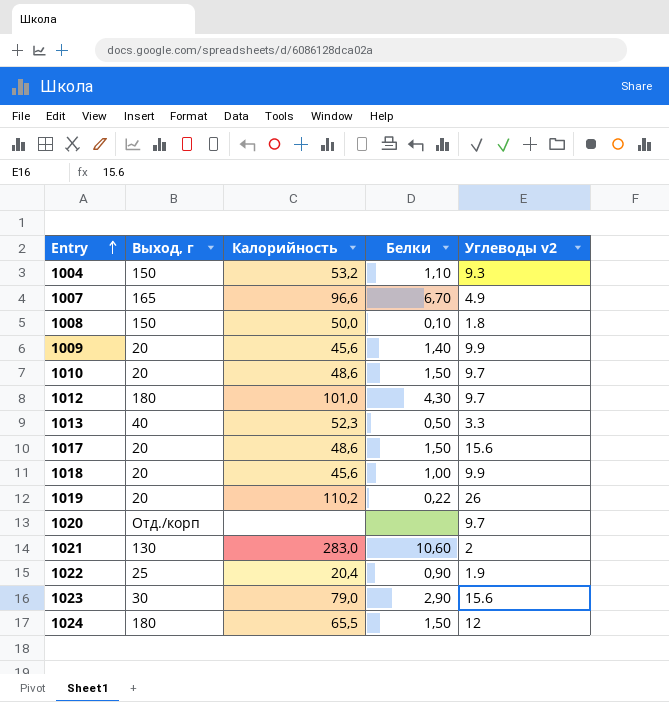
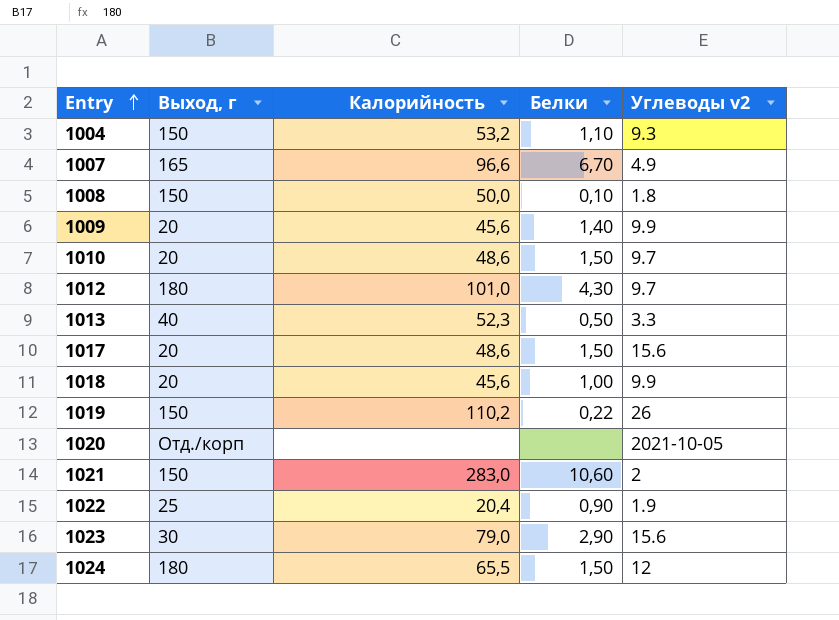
1019 | Выход, г: 20 -> 150
1020 | Углеводы v2: 9.7 -> 2021-10-05
1021 | Выход, г: 130 -> 150

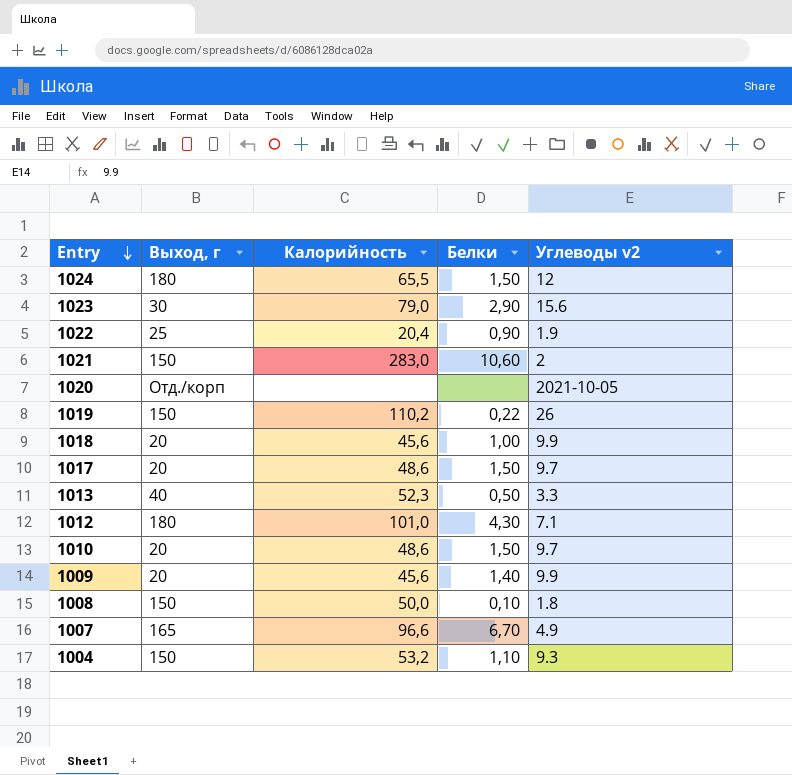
row order: Entry ascending -> Entry descending
1017 | Углеводы v2: 15.6 -> 9.7
1012 | Углеводы v2: 9.7 -> 7.1

